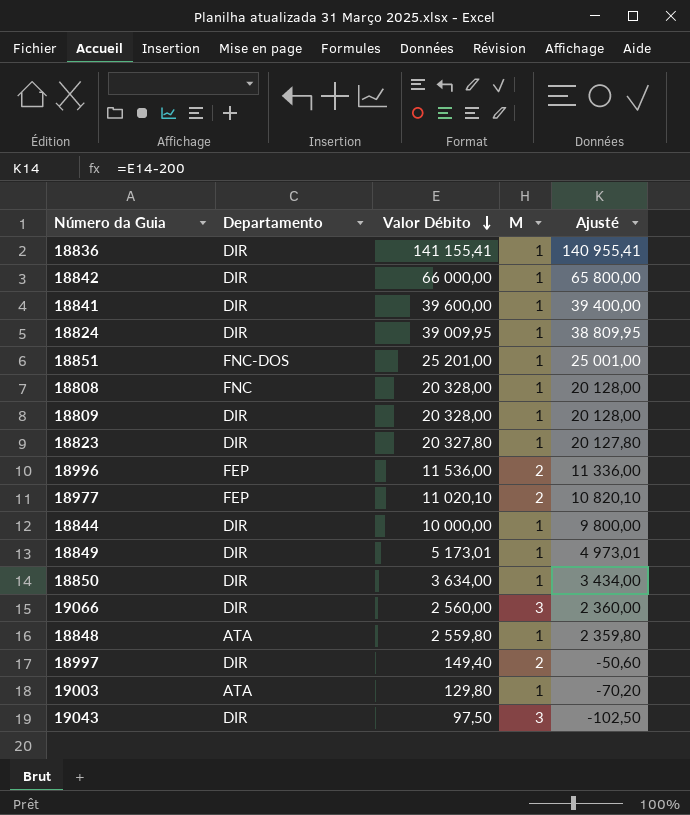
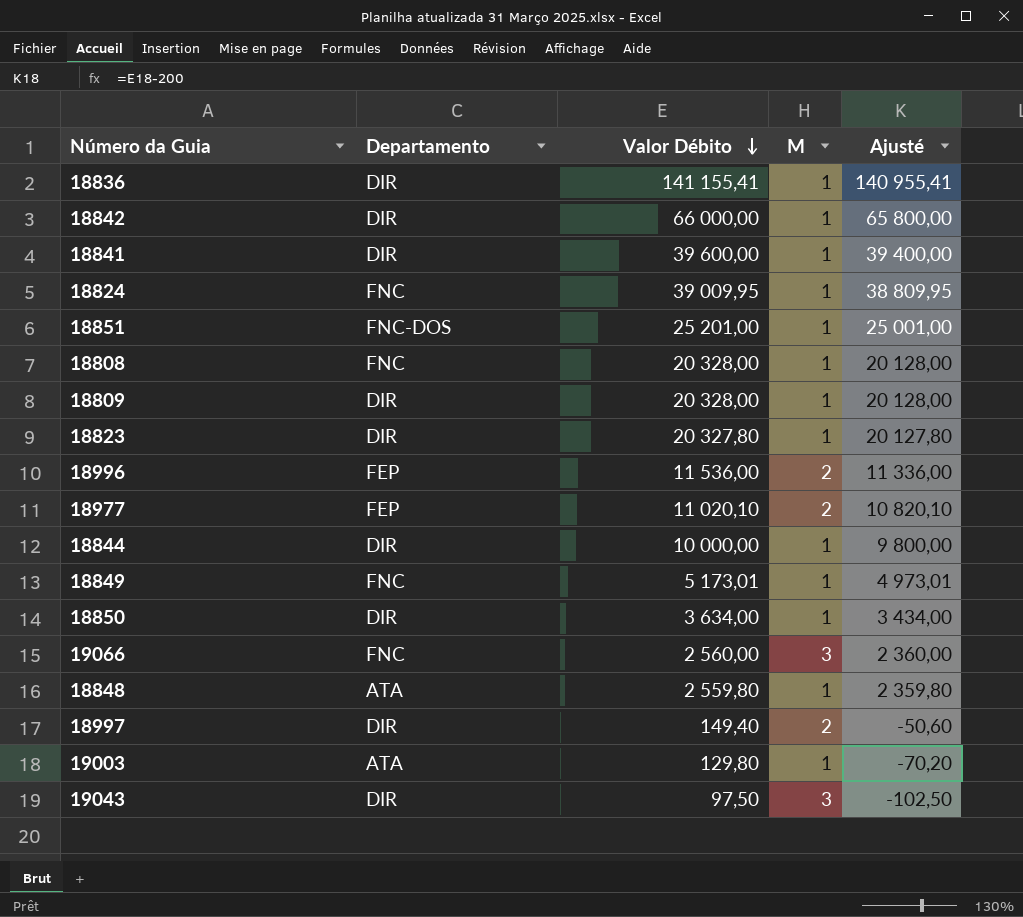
18824 | Departamento: DIR -> FNC
18849 | Departamento: DIR -> FNC
19066 | Departamento: DIR -> FNC

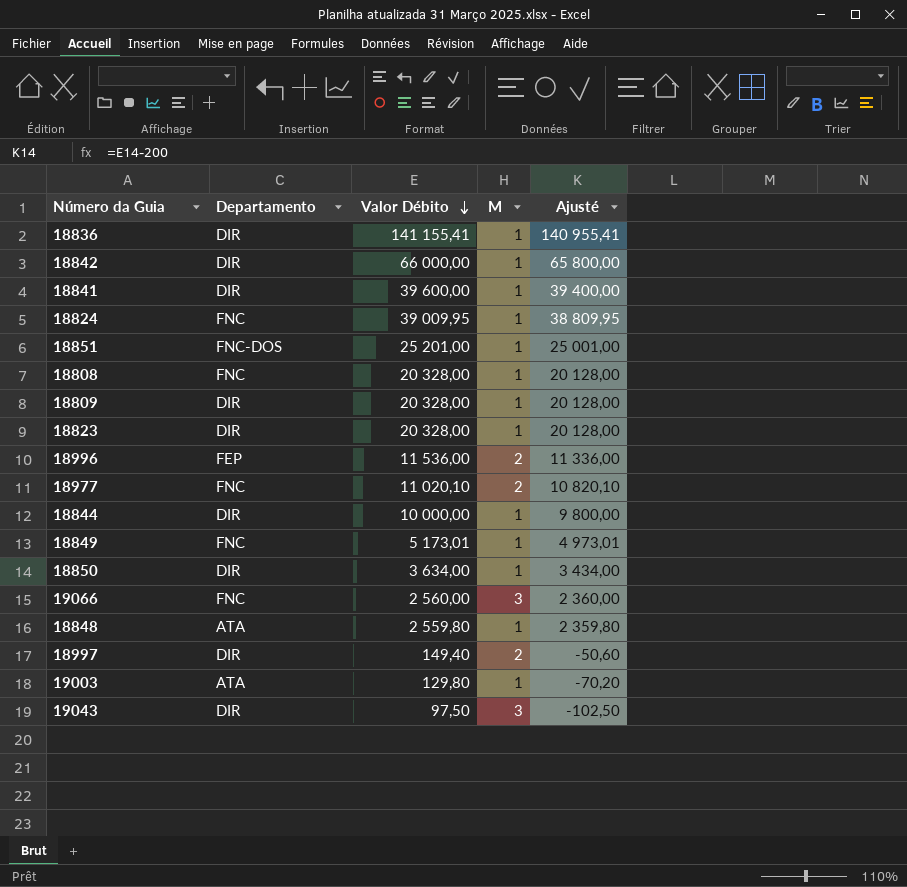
18823 | Valor Débito: 20 327,80 -> 20 328,00
18823 | Ajusté: 20 127,80 -> 20 128,00
18977 | Departamento: FEP -> FNC

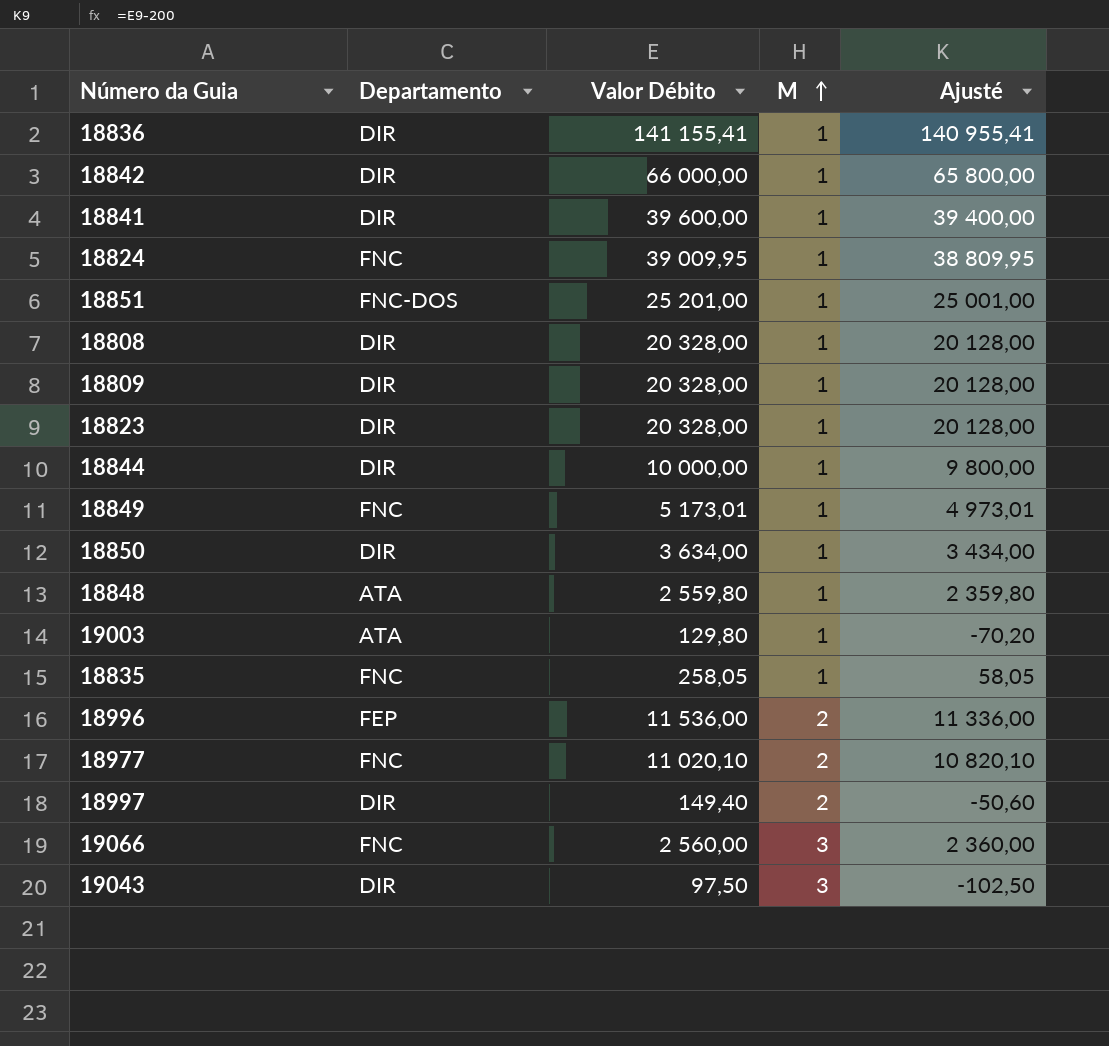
row order: Valor Débito descending -> M ascending
18808 | Departamento: FNC -> DIR
row 18835: none -> FNC | 258,05 | 1 | 58,05

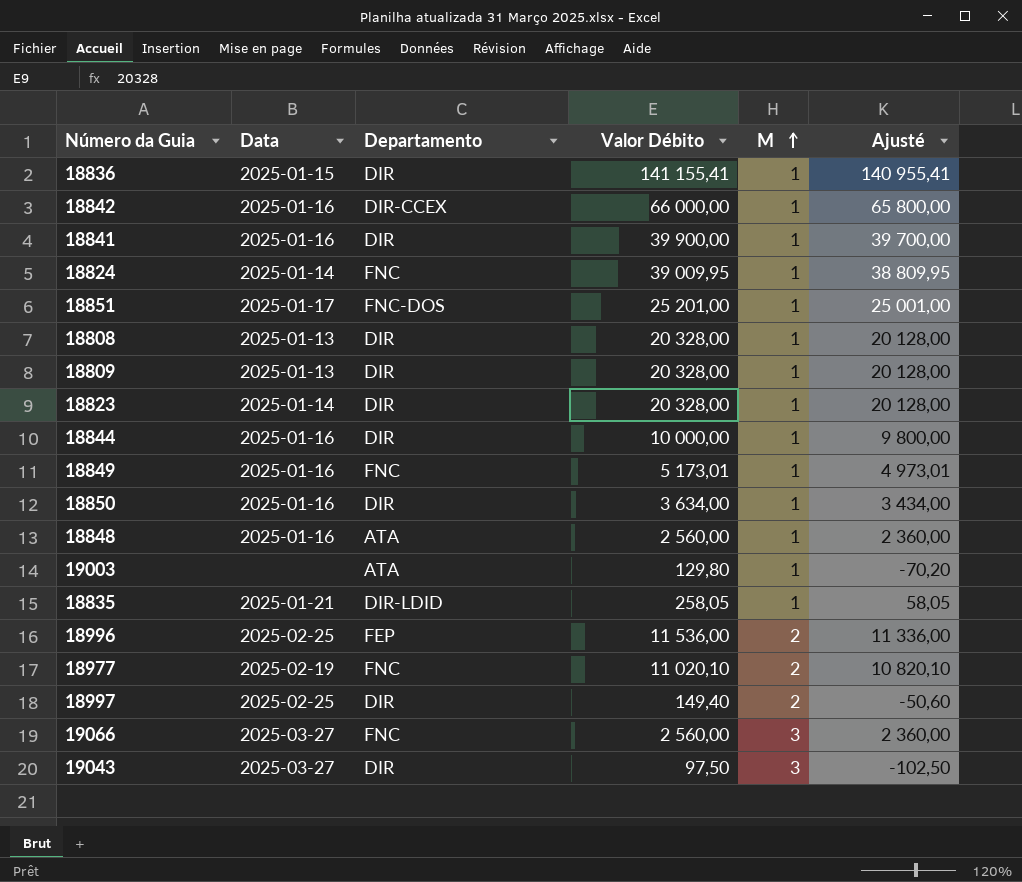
column Data | position: none -> 2
18842 | Departamento: DIR -> DIR-CCEX
18841 | Valor Débito: 39 600,00 -> 39 900,00
18841 | Ajusté: 39 400,00 -> 39 700,00
18848 | Valor Débito: 2 559,80 -> 2 560,00
18848 | Ajusté: 2 359,80 -> 2 360,00
18835 | Departamento: FNC -> DIR-LDID

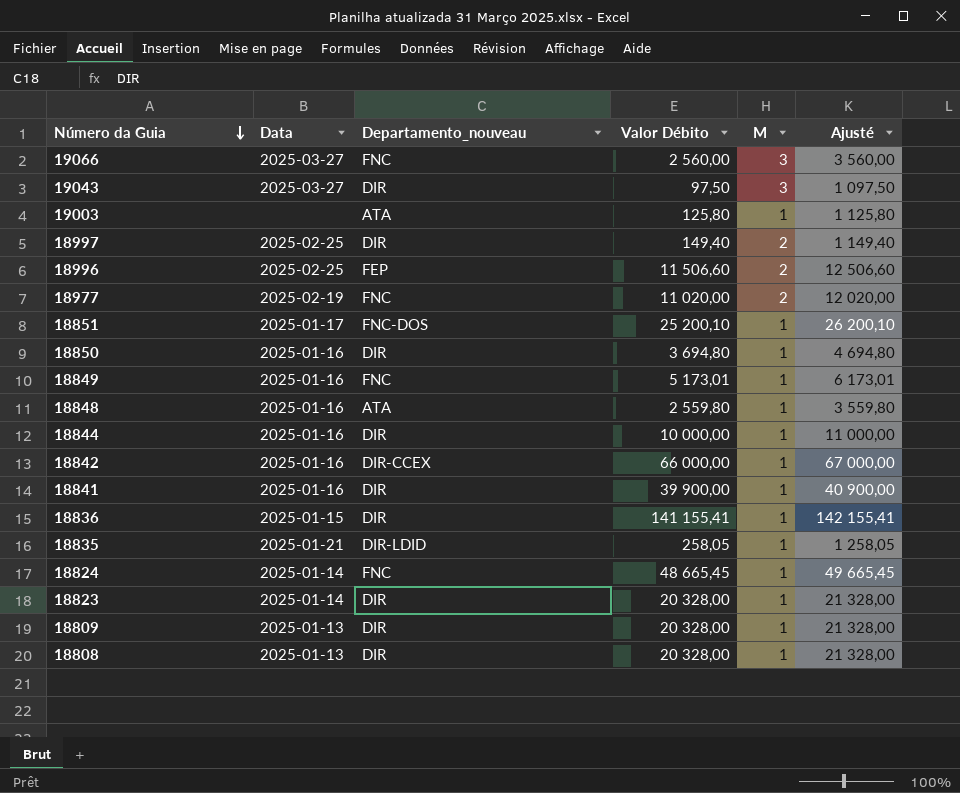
row order: M ascending -> Número da Guia descending
column name: Departamento -> Departamento_nouveau
column Ajusté | formula: [Valor Débito] - 200 -> [Valor Débito] + 1000
19003 | Valor Débito: 129,80 -> 125,80
18996 | Valor Débito: 11 536,00 -> 11 506,60
18977 | Valor Débito: 11 020,10 -> 11 020,00
18851 | Valor Débito: 25 201,00 -> 25 200,10
18850 | Valor Débito: 3 634,00 -> 3 694,80
18848 | Valor Débito: 2 560,00 -> 2 559,80
18824 | Valor Débito: 39 009,95 -> 48 665,45

